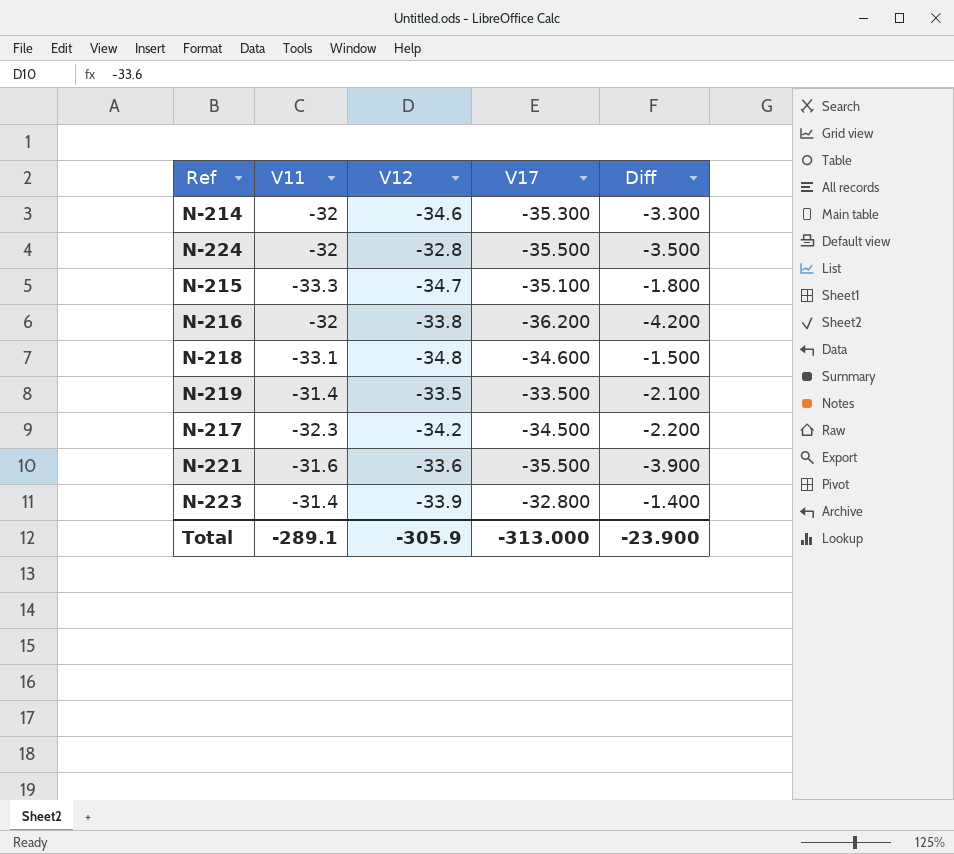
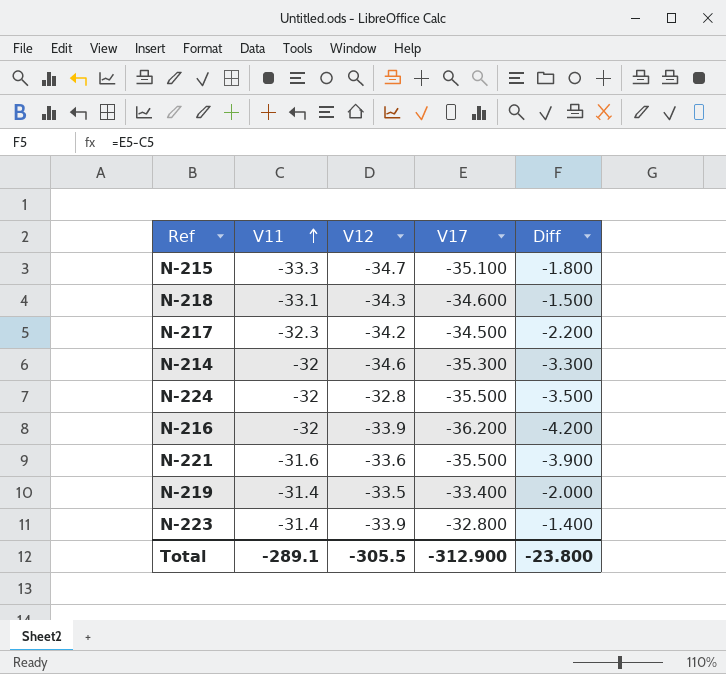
row order: none -> V11 ascending
N-218 | V12: -34.8 -> -34.3
N-216 | V12: -33.8 -> -33.9
N-219 | V17: -33.500 -> -33.400
N-219 | Diff: -2.100 -> -2.000
Total | V12: -305.9 -> -305.5
Total | V17: -313.000 -> -312.900
Total | Diff: -23.900 -> -23.800

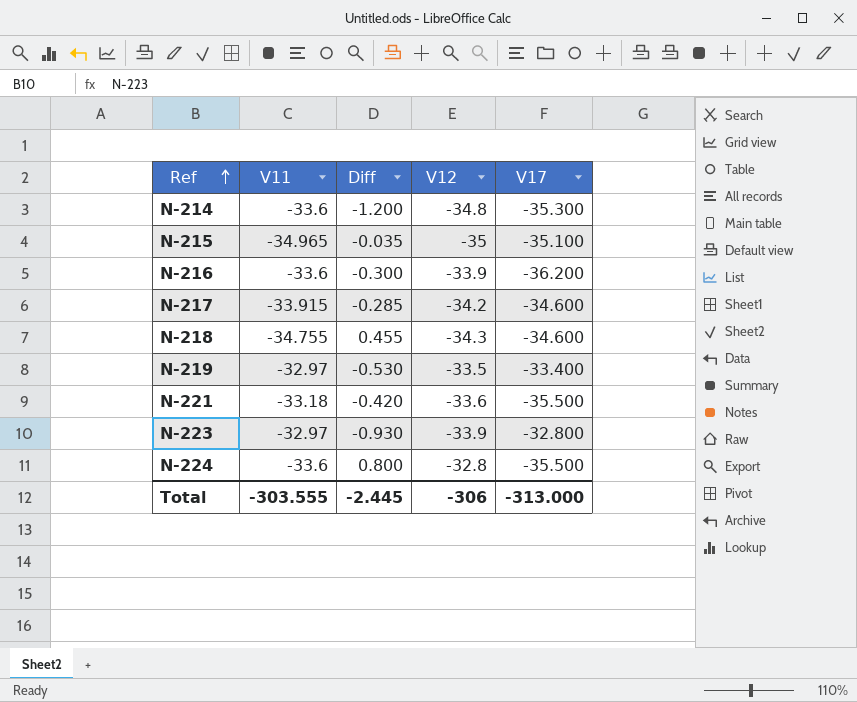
row order: V11 ascending -> Ref ascending
column Diff | formula: [V17] - [V11] -> [V12] - [V11]
column Diff | position: 5 -> 3
N-214 | V11: -32 -> -33.6
N-214 | V12: -34.6 -> -34.8
N-215 | V11: -33.3 -> -34.965
N-215 | V12: -34.7 -> -35
N-216 | V11: -32 -> -33.6
N-217 | V11: -32.3 -> -33.915
N-217 | V17: -34.500 -> -34.600
N-218 | V11: -33.1 -> -34.755
N-219 | V11: -31.4 -> -32.97
N-221 | V11: -31.6 -> -33.18
N-223 | V11: -31.4 -> -32.97
N-224 | V11: -32 -> -33.6
Total | V11: -289.1 -> -303.555
Total | Diff: -23.800 -> -2.445
Total | V12: -305.5 -> -306
Total | V17: -312.900 -> -313.000

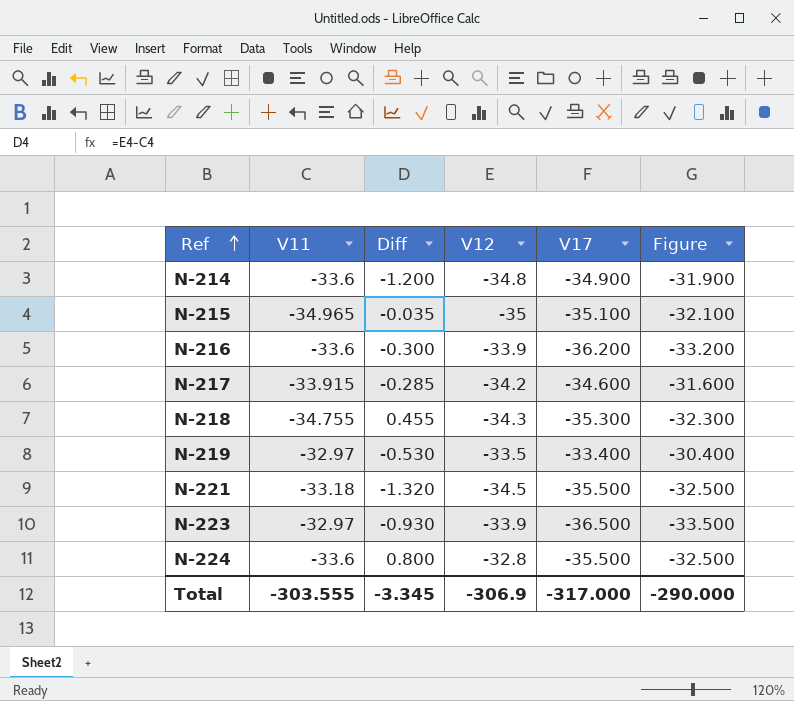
column Figure | formula: none -> [V17] + 3
N-214 | V17: -35.300 -> -34.900
N-218 | V17: -34.600 -> -35.300
N-221 | Diff: -0.420 -> -1.320
N-221 | V12: -33.6 -> -34.5
N-223 | V17: -32.800 -> -36.500
Total | Diff: -2.445 -> -3.345
Total | V12: -306 -> -306.9
Total | V17: -313.000 -> -317.000

